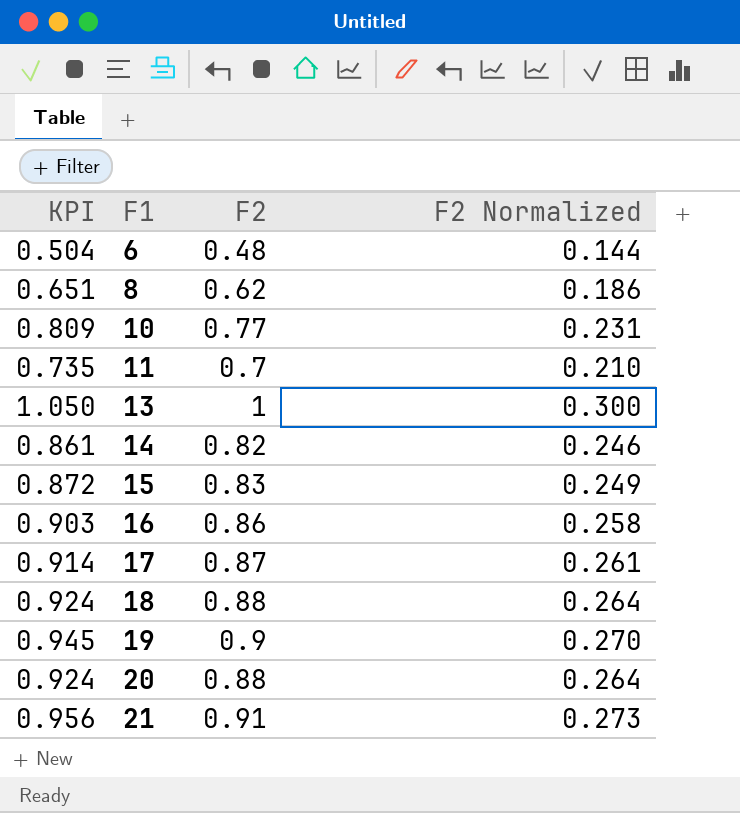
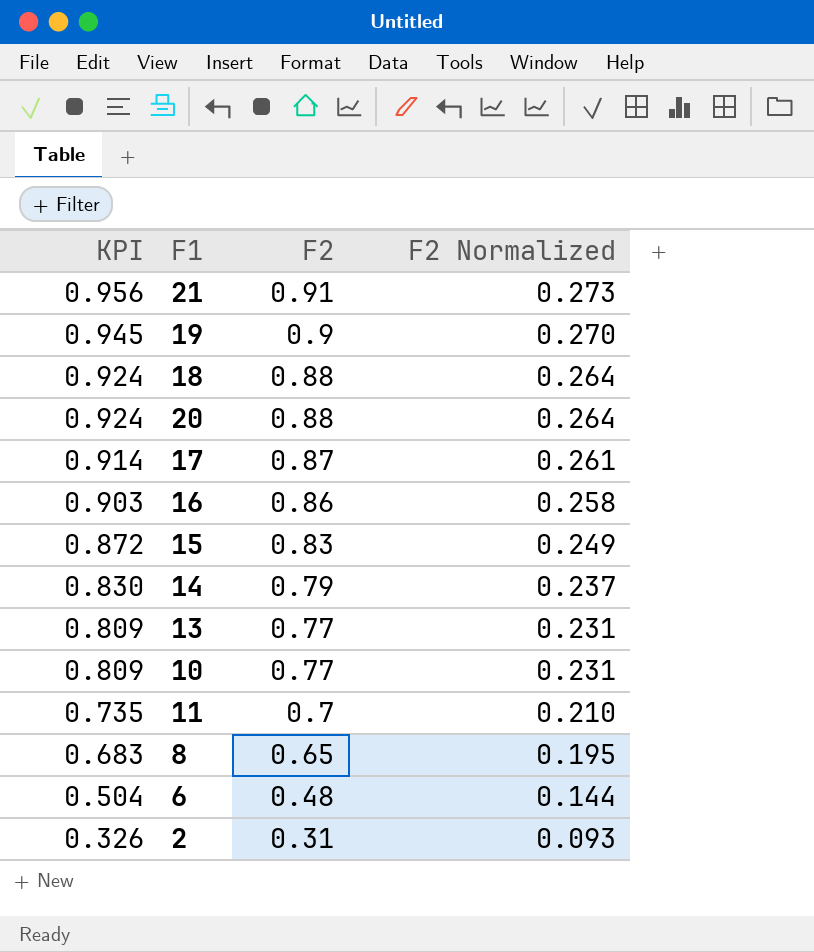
row order: F1 ascending -> KPI descending
14 | KPI: 0.861 -> 0.830
14 | F2: 0.82 -> 0.79
14 | F2 Normalized: 0.246 -> 0.237
13 | KPI: 1.050 -> 0.809
13 | F2: 1 -> 0.77
13 | F2 Normalized: 0.300 -> 0.231
8 | KPI: 0.651 -> 0.683
8 | F2: 0.62 -> 0.65
8 | F2 Normalized: 0.186 -> 0.195
row 2: none -> 0.326 | 0.31 | 0.093

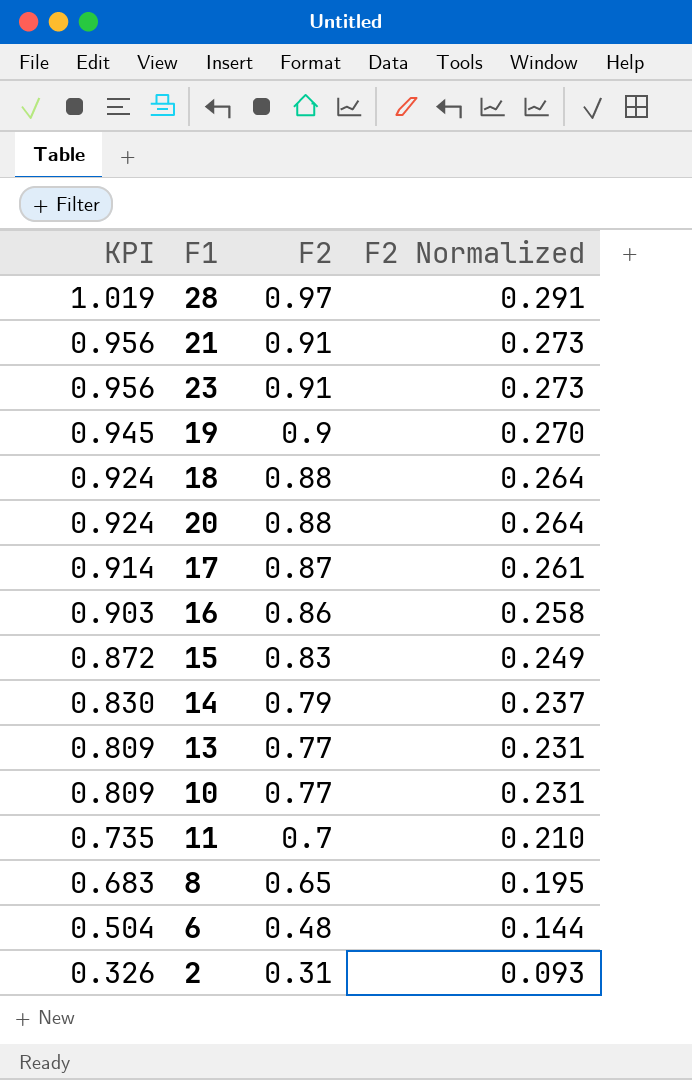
row 28: none -> 1.019 | 0.97 | 0.291
row 23: none -> 0.956 | 0.91 | 0.273

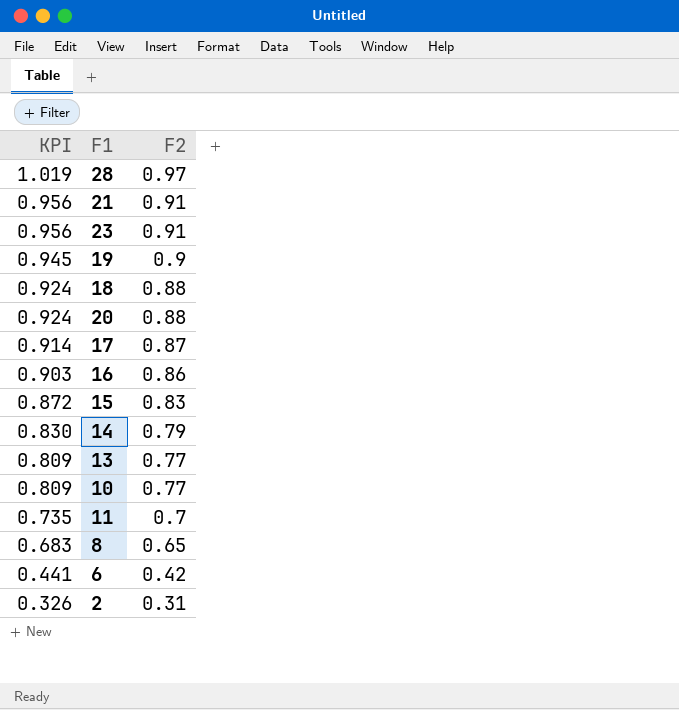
column F2 Normalized | formula: [F2] * 0.3 -> none
6 | KPI: 0.504 -> 0.441
6 | F2: 0.48 -> 0.42

